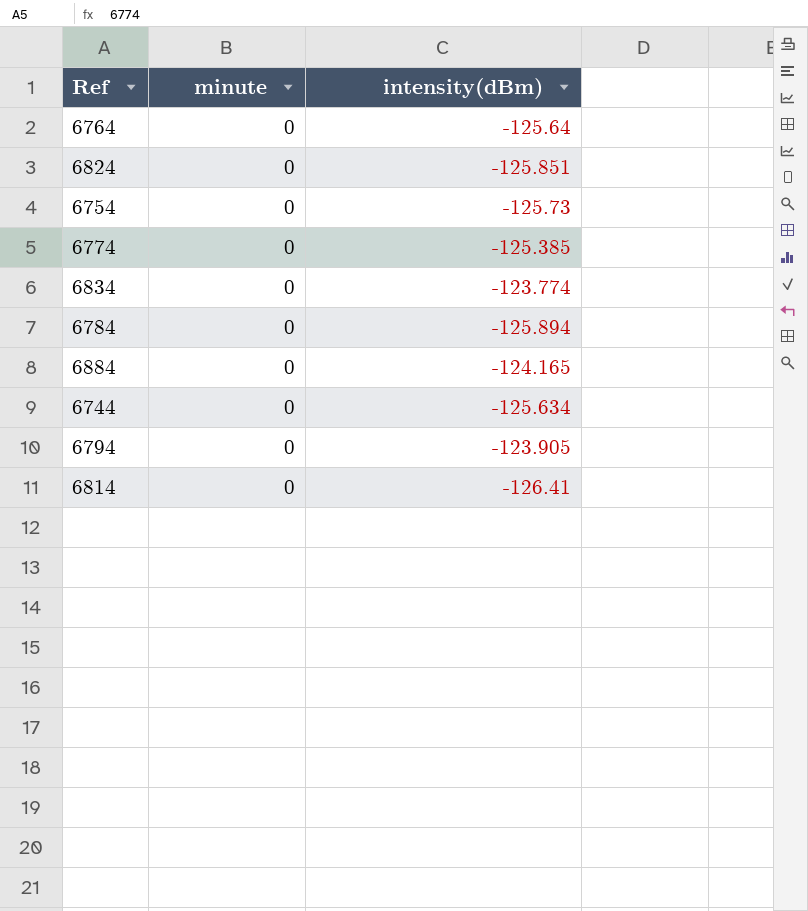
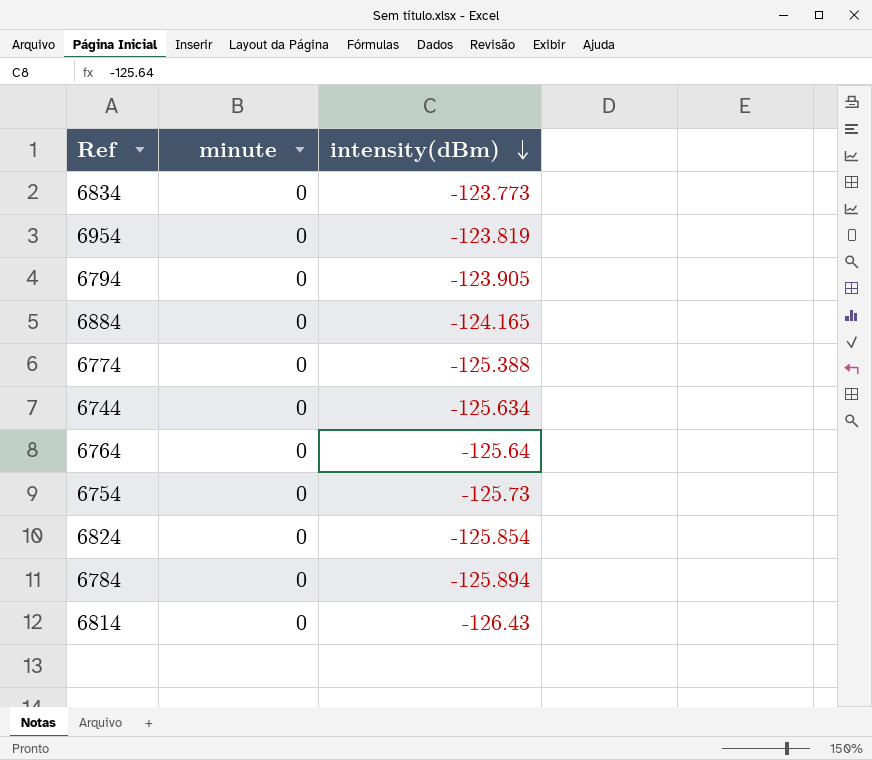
row order: none -> intensity(dBm) descending
6834 | intensity(dBm): -123.774 -> -123.773
row 6954: none -> 0 | -123.819
6774 | intensity(dBm): -125.385 -> -125.388
6824 | intensity(dBm): -125.851 -> -125.854
6814 | intensity(dBm): -126.41 -> -126.43

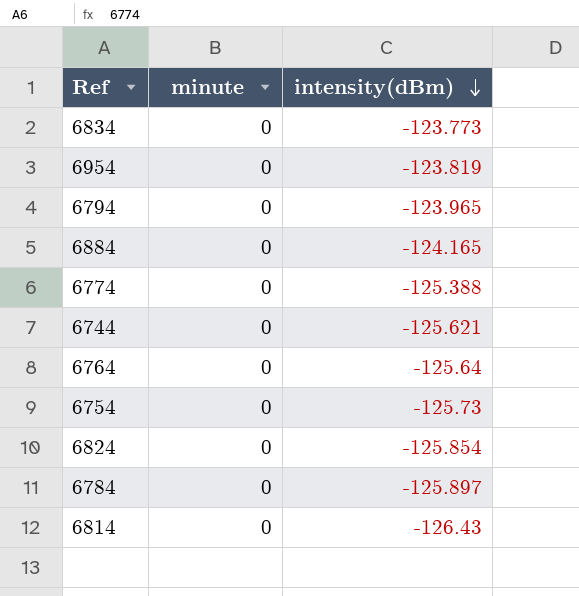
6794 | intensity(dBm): -123.905 -> -123.965
6744 | intensity(dBm): -125.634 -> -125.621
6784 | intensity(dBm): -125.894 -> -125.897

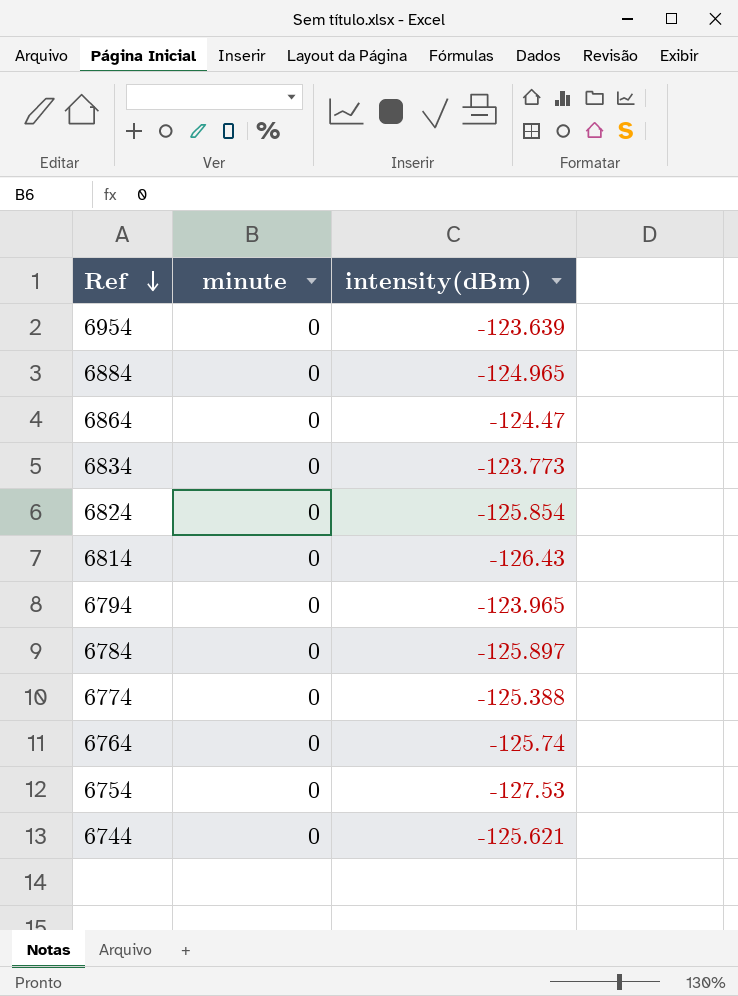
row order: intensity(dBm) descending -> Ref descending
6954 | intensity(dBm): -123.819 -> -123.639
6884 | intensity(dBm): -124.165 -> -124.965
row 6864: none -> 0 | -124.47
6764 | intensity(dBm): -125.64 -> -125.74
6754 | intensity(dBm): -125.73 -> -127.53

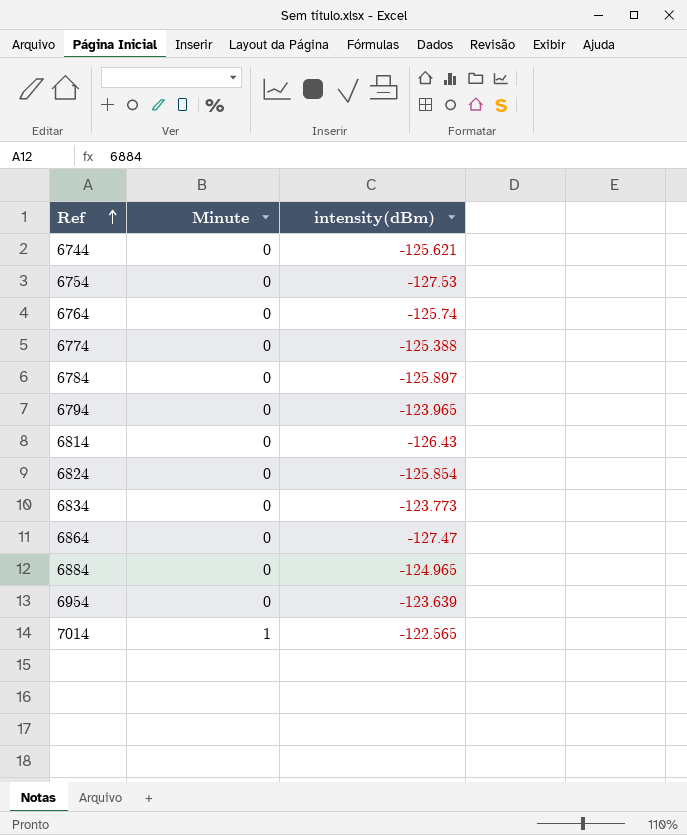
row order: Ref descending -> Ref ascending
column name: minute -> Minute
6864 | intensity(dBm): -124.47 -> -127.47
row 7014: none -> 1 | -122.565

